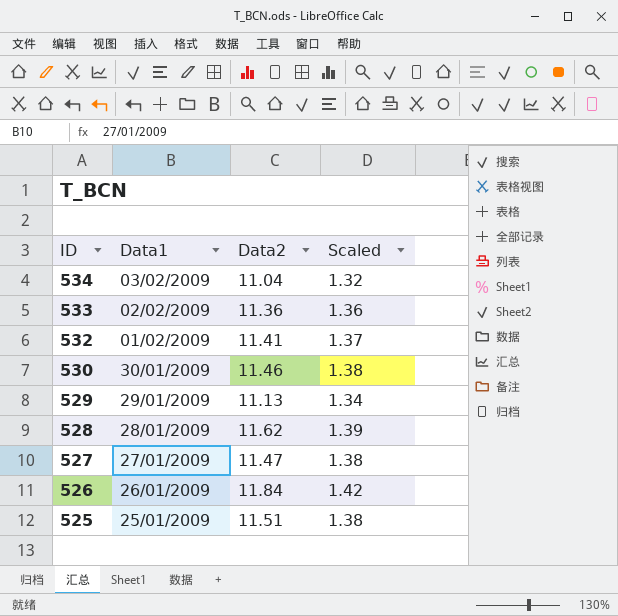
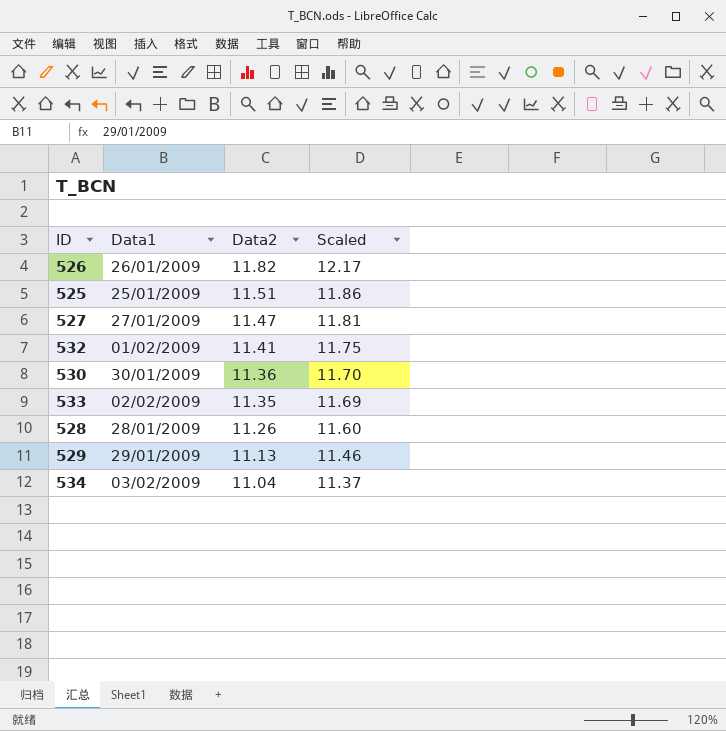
row order: ID descending -> Data2 descending
column Scaled | formula: [Data2] * 0.12 -> [Data2] * 1.03
526 | Data2: 11.84 -> 11.82
530 | Data2: 11.46 -> 11.36
533 | Data2: 11.36 -> 11.35
528 | Data2: 11.62 -> 11.26

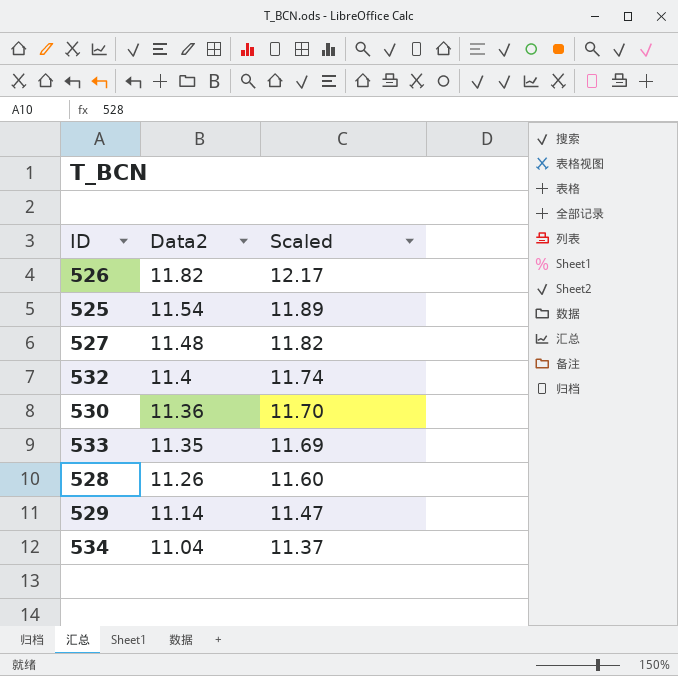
column Data1 | position: 2 -> none
525 | Data2: 11.51 -> 11.54
525 | Scaled: 11.86 -> 11.89
527 | Data2: 11.47 -> 11.48
527 | Scaled: 11.81 -> 11.82
532 | Data2: 11.41 -> 11.4
532 | Scaled: 11.75 -> 11.74
529 | Data2: 11.13 -> 11.14
529 | Scaled: 11.46 -> 11.47

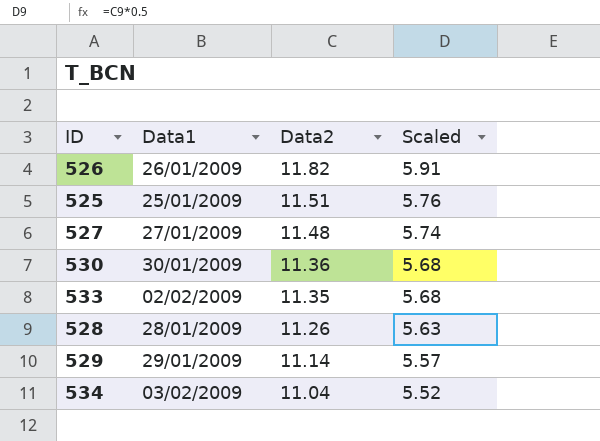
column Data1 | position: none -> 2
column Scaled | formula: [Data2] * 1.03 -> [Data2] * 0.5
row 532: 11.4 | 11.74 -> none
525 | Data2: 11.54 -> 11.51

